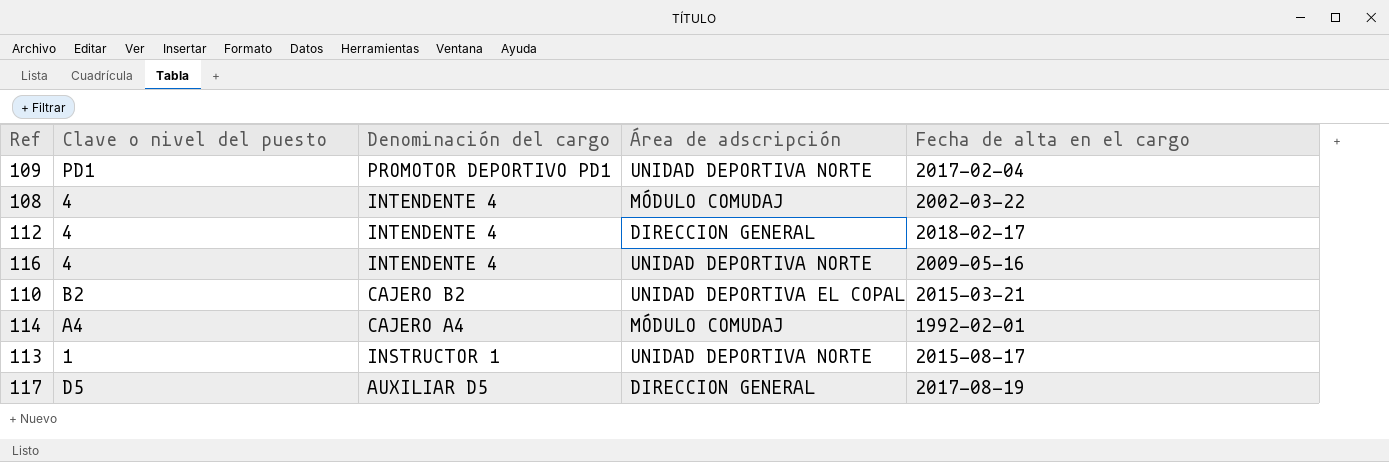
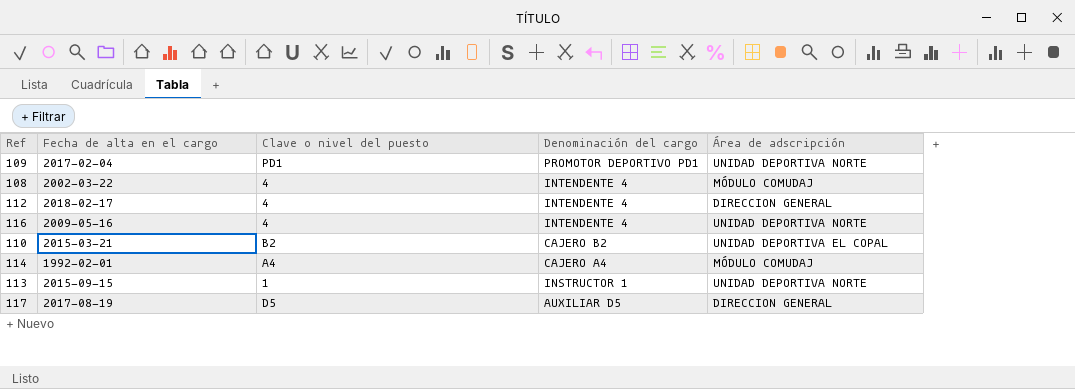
column Fecha de alta en el cargo | position: 5 -> 2
113 | Fecha de alta en el cargo: 2015-08-17 -> 2015-09-15

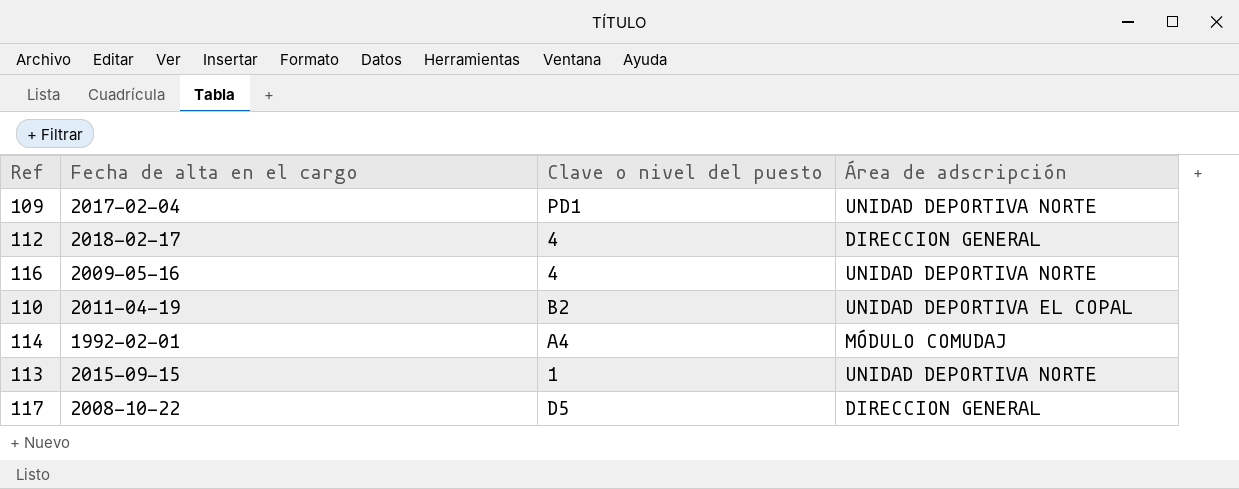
column Denominación del cargo | position: 4 -> none
row 108: 2002-03-22 | 4 | INTENDENTE 4 | MÓDULO COMUDAJ -> none
110 | Fecha de alta en el cargo: 2015-03-21 -> 2011-04-19
117 | Fecha de alta en el cargo: 2017-08-19 -> 2008-10-22

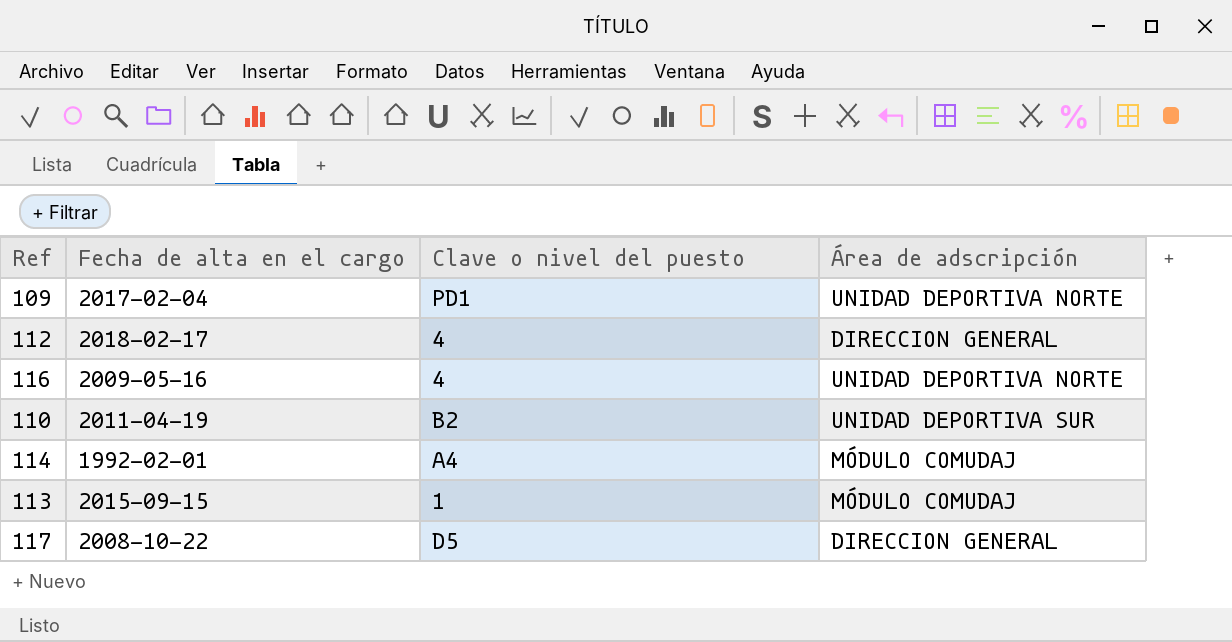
110 | Área de adscripción: UNIDAD DEPORTIVA EL COPAL -> UNIDAD DEPORTIVA SUR
113 | Área de adscripción: UNIDAD DEPORTIVA NORTE -> MÓDULO COMUDAJ

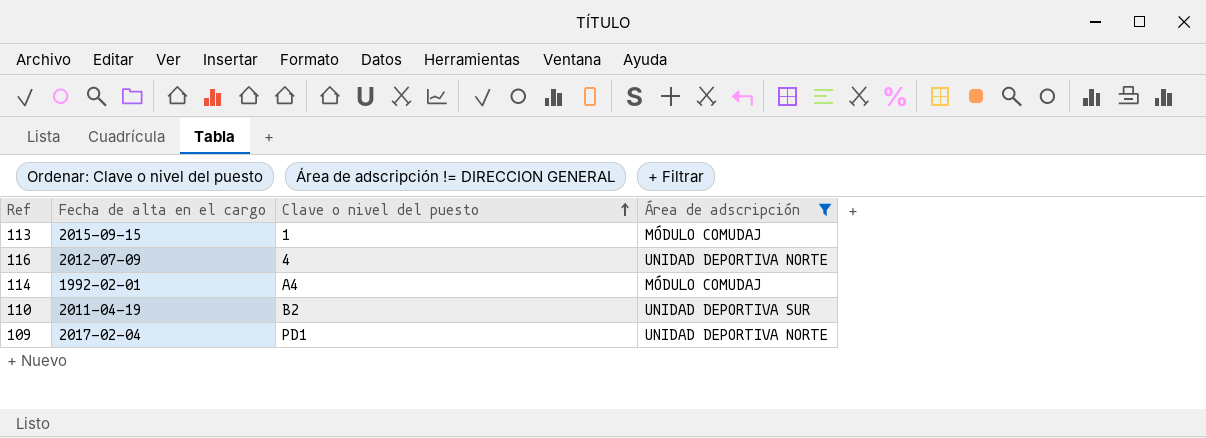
filter: none -> Área de adscripción != DIRECCION GENERAL
row order: none -> Clave o nivel del puesto ascending
116 | Fecha de alta en el cargo: 2009-05-16 -> 2012-07-09

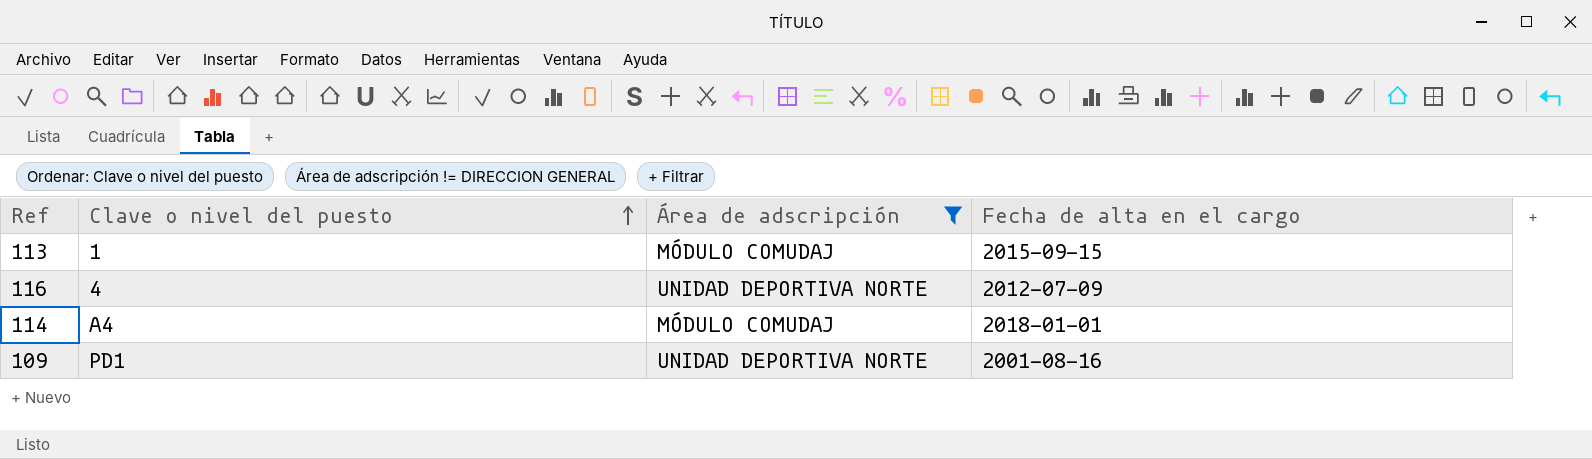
column Fecha de alta en el cargo | position: 2 -> 4
row 110: 2011-04-19 | B2 | UNIDAD DEPORTIVA SUR -> none
114 | Fecha de alta en el cargo: 1992-02-01 -> 2018-01-01
109 | Fecha de alta en el cargo: 2017-02-04 -> 2001-08-16

